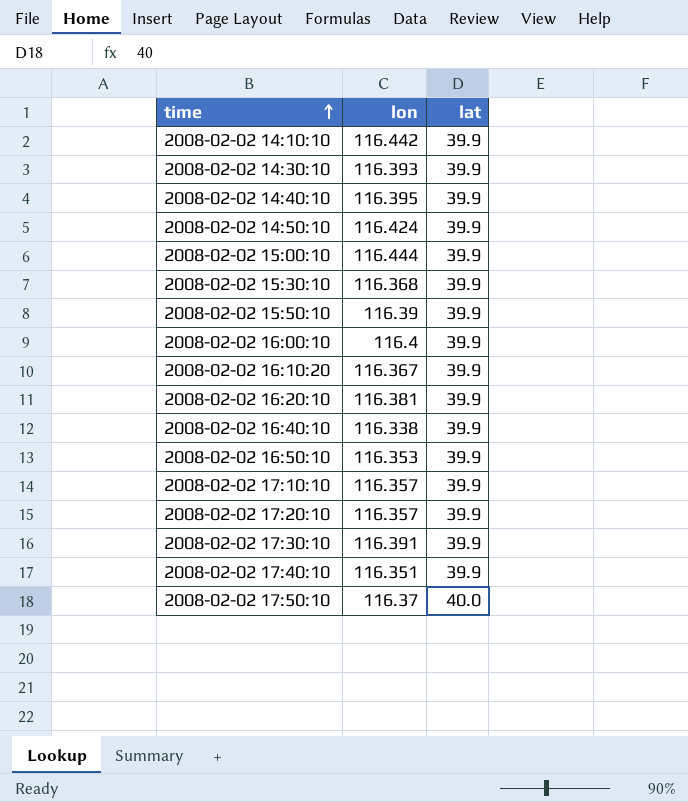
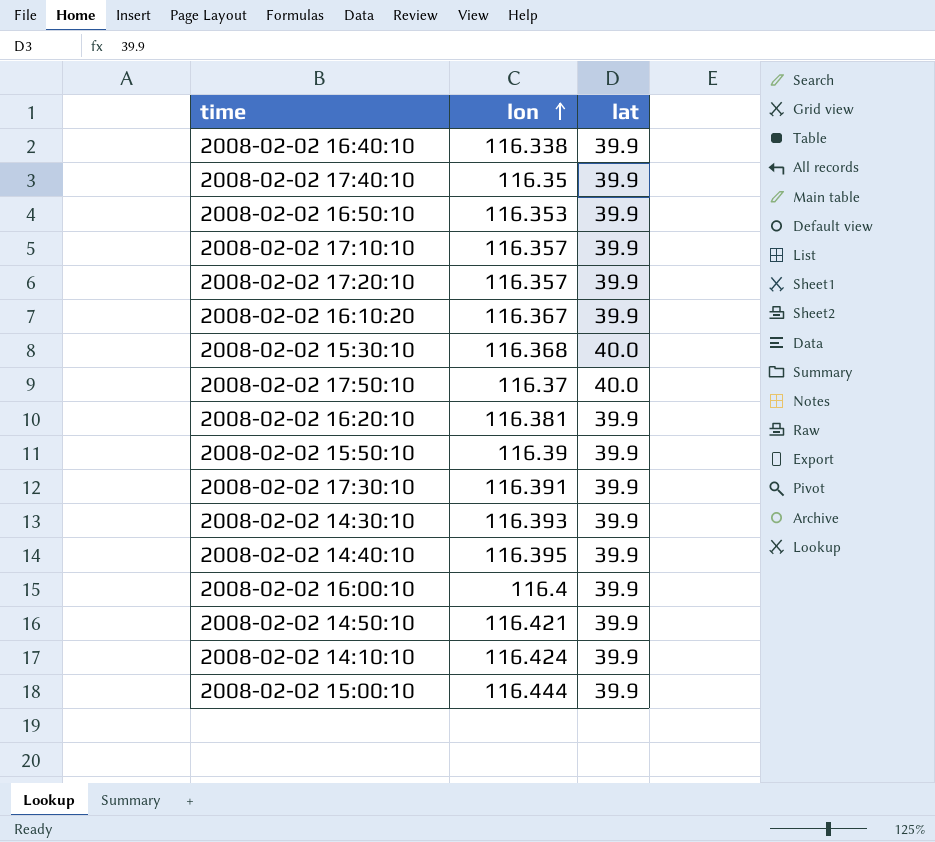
row order: time ascending -> lon ascending
2008-02-02 17:40:10 | lon: 116.351 -> 116.35
2008-02-02 15:30:10 | lat: 39.9 -> 40.0
2008-02-02 14:50:10 | lon: 116.424 -> 116.421
2008-02-02 14:10:10 | lon: 116.442 -> 116.424

